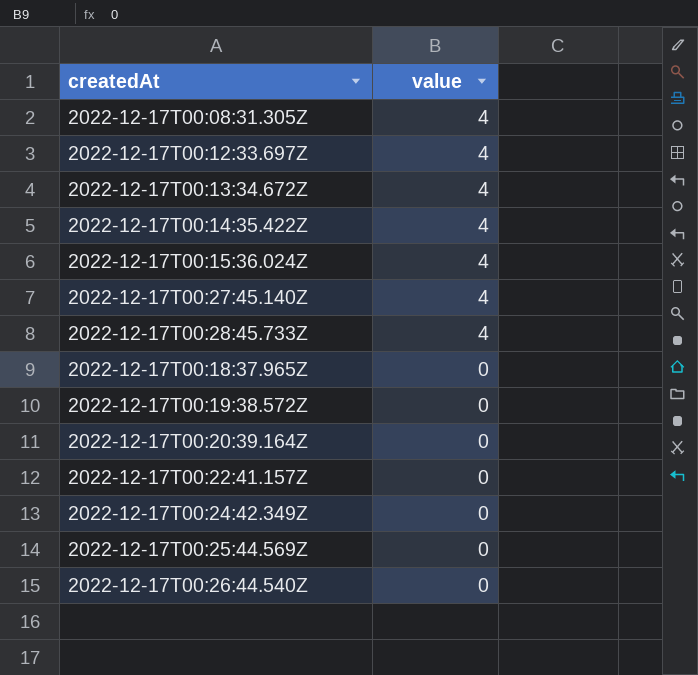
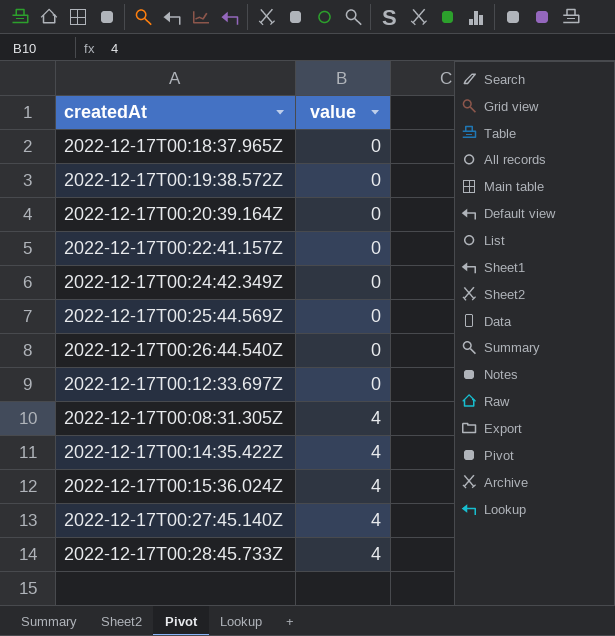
row order: value descending -> value ascending
row 2022-12-17T00:13:34.672Z: 4 -> none
2022-12-17T00:12:33.697Z | value: 4 -> 0

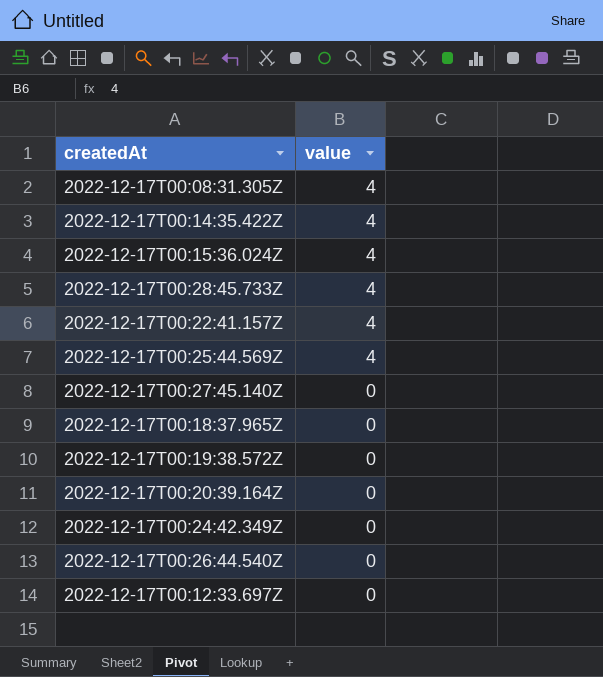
row order: value ascending -> value descending
2022-12-17T00:22:41.157Z | value: 0 -> 4
2022-12-17T00:25:44.569Z | value: 0 -> 4
2022-12-17T00:27:45.140Z | value: 4 -> 0

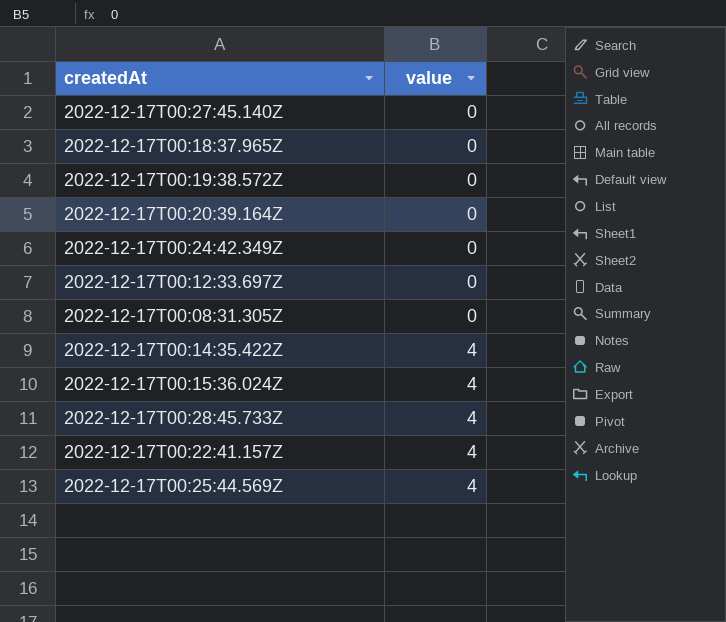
row order: value descending -> value ascending
row 2022-12-17T00:26:44.540Z: 0 -> none
2022-12-17T00:08:31.305Z | value: 4 -> 0

